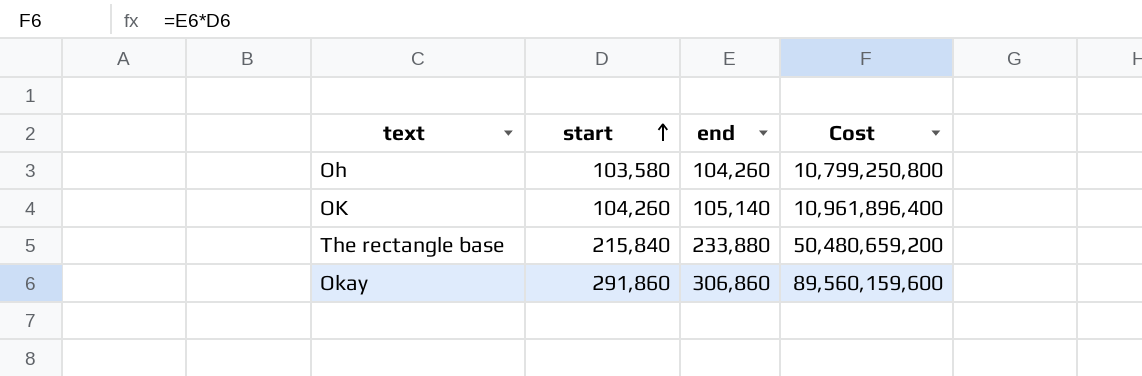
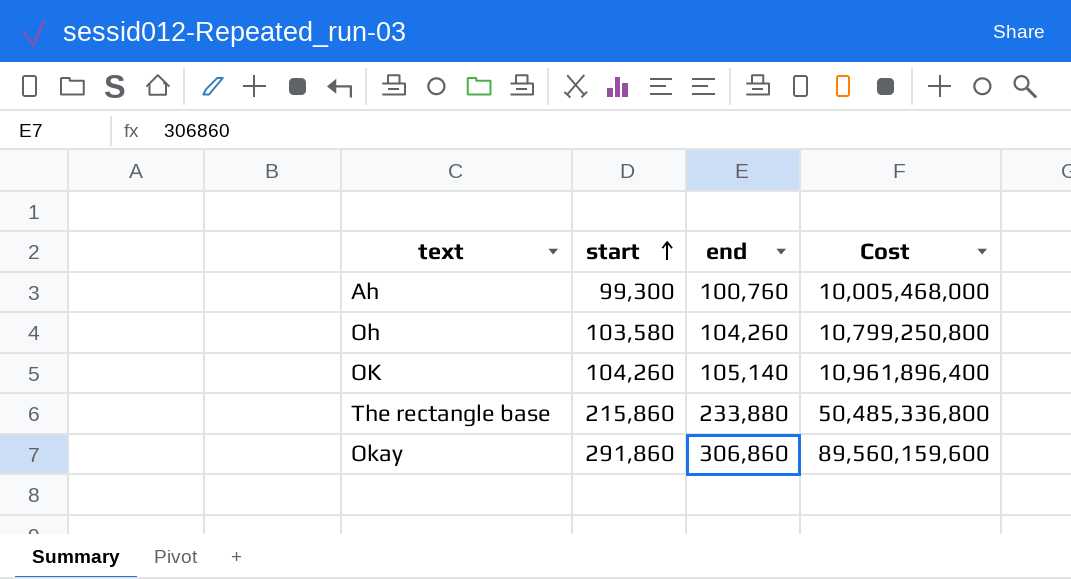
row Ah: none -> 99,300 | 100,760 | 10,005,468,000
The rectangle base | start: 215,840 -> 215,860
The rectangle base | Cost: 50,480,659,200 -> 50,485,336,800

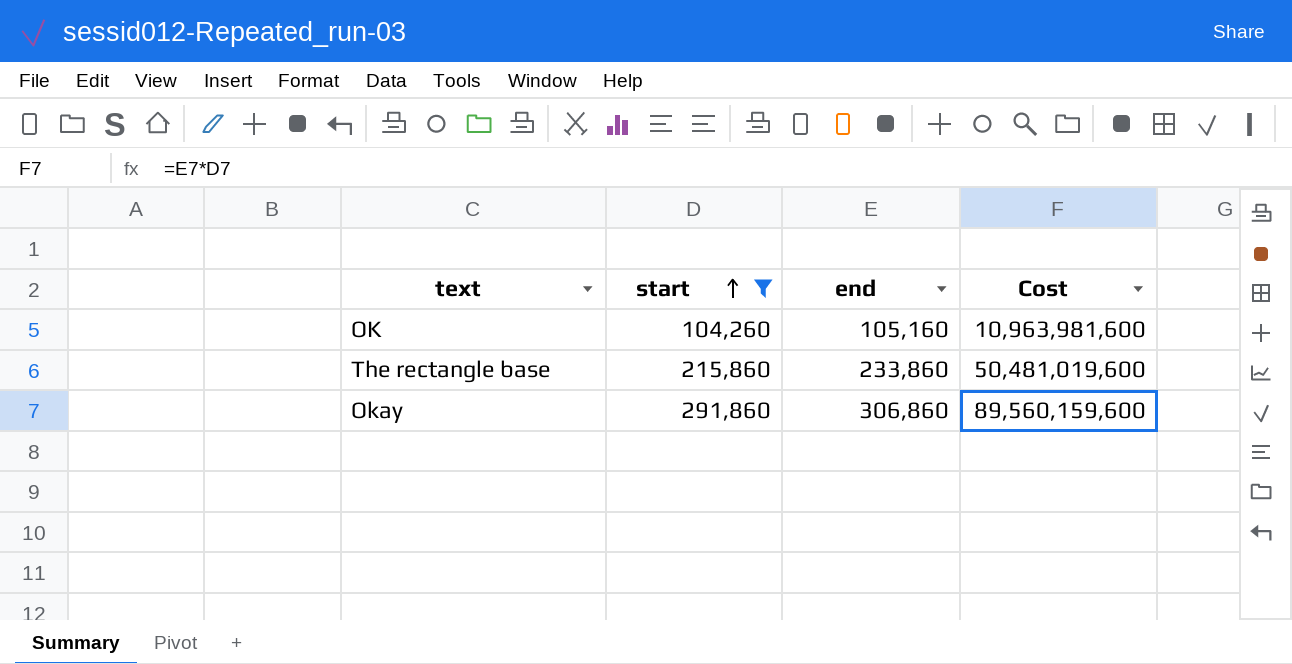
filter: none -> start >= 104,260
OK | end: 105,140 -> 105,160
OK | Cost: 10,961,896,400 -> 10,963,981,600
The rectangle base | end: 233,880 -> 233,860
The rectangle base | Cost: 50,485,336,800 -> 50,481,019,600

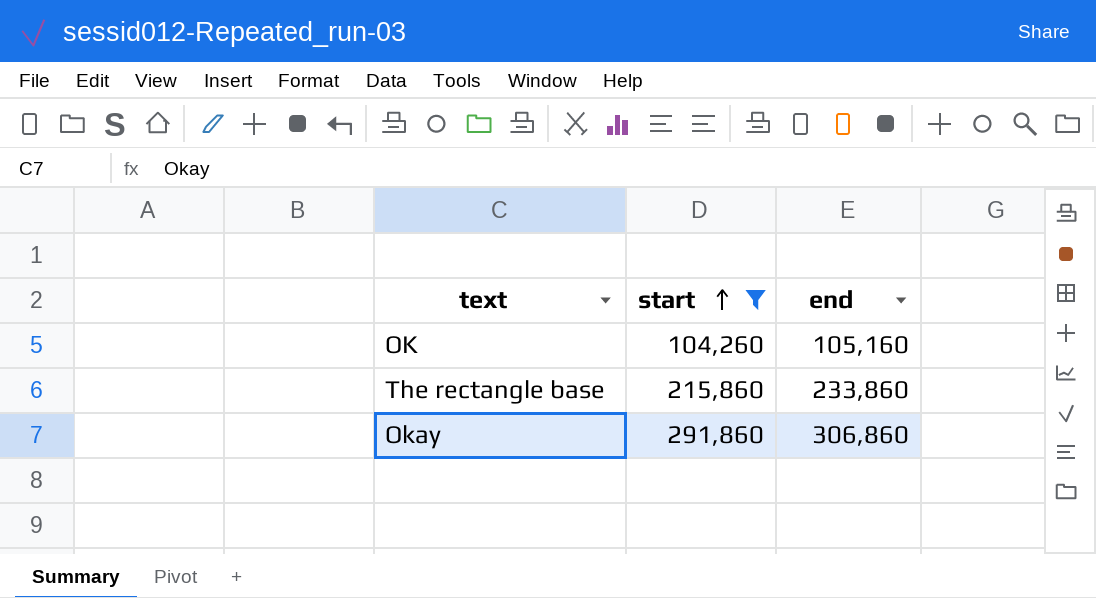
column Cost | formula: [start] * [end] -> none

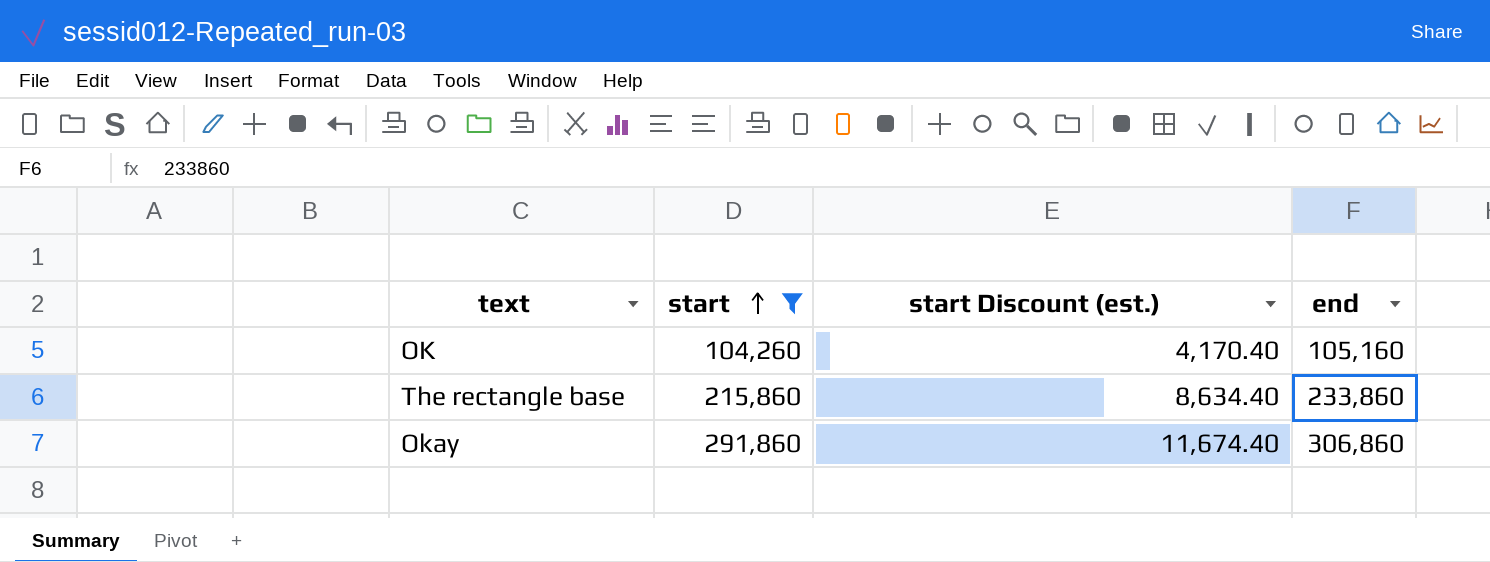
column start Discount (est.) | formula: none -> [start] * 0.04

